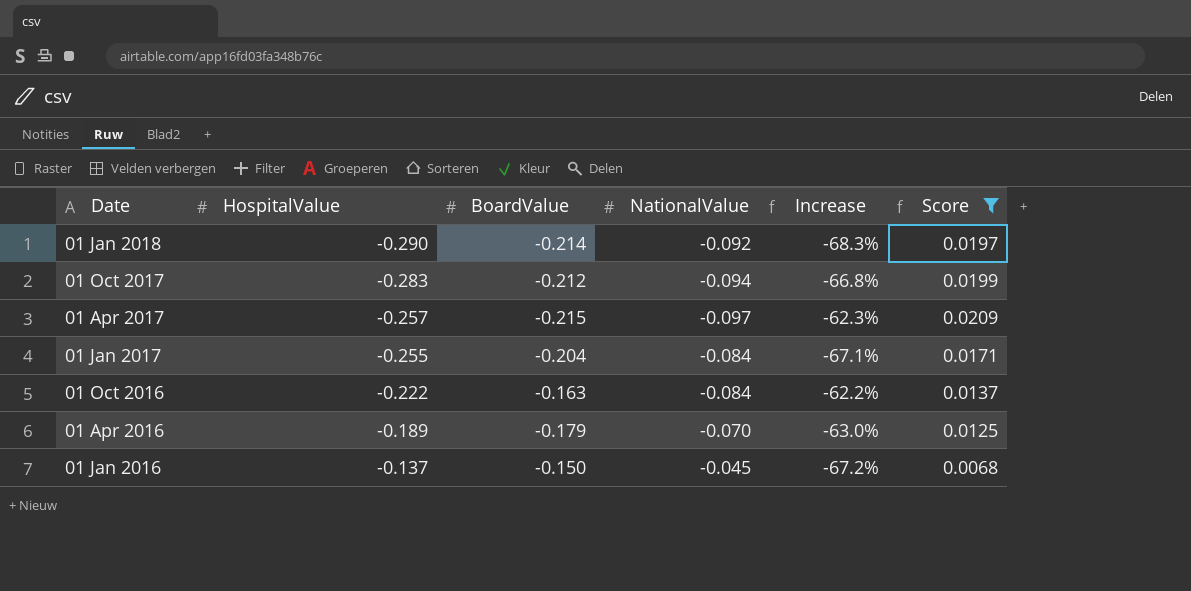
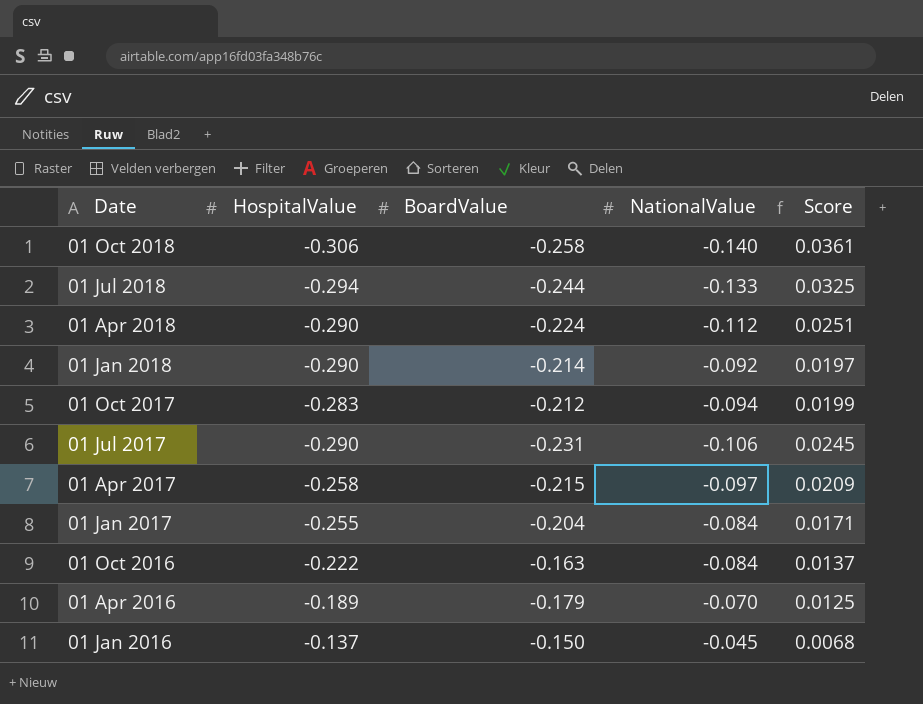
filter: Score <= 0.0209 -> none
column Increase | formula: ([NationalValue] - [HospitalValue]) / [HospitalValue] -> none
01 Apr 2017 | HospitalValue: -0.257 -> -0.258

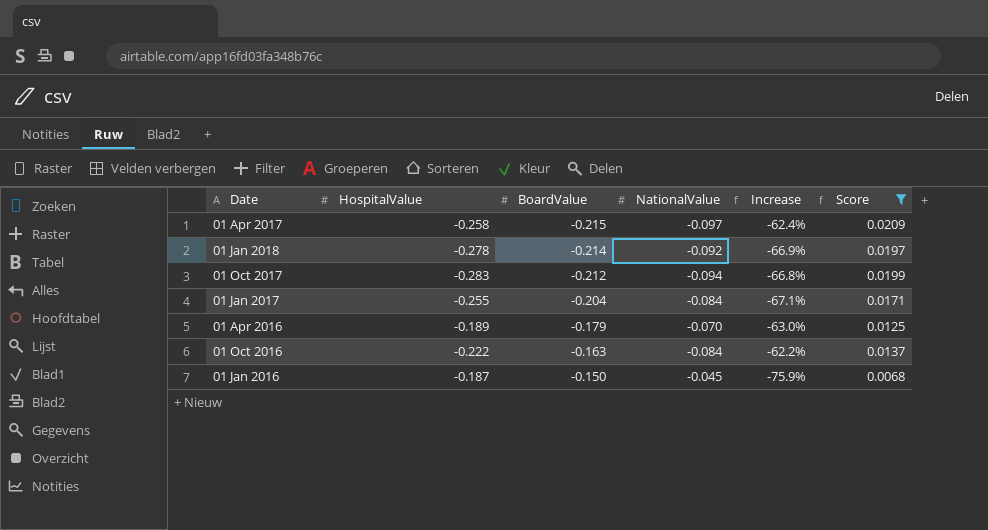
filter: none -> Score <= 0.0209
row order: Date descending -> BoardValue ascending
column Increase | formula: none -> ([NationalValue] - [HospitalValue]) / [HospitalValue]
01 Jan 2018 | HospitalValue: -0.290 -> -0.278
01 Jan 2016 | HospitalValue: -0.137 -> -0.187

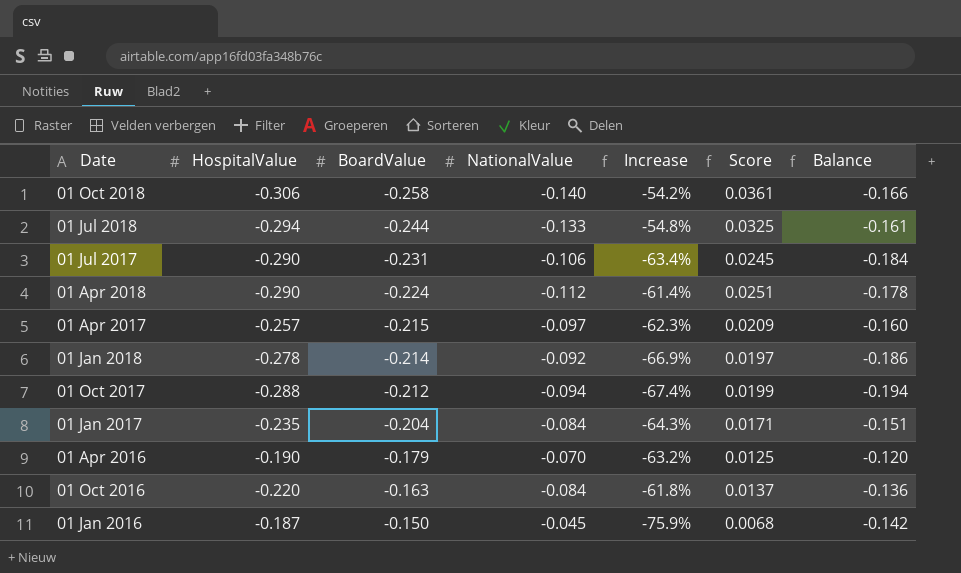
filter: Score <= 0.0209 -> none
column Balance | formula: none -> [HospitalValue] - [NationalValue]
01 Apr 2017 | HospitalValue: -0.258 -> -0.257
01 Apr 2017 | Increase: -62.4% -> -62.3%
01 Oct 2017 | HospitalValue: -0.283 -> -0.288
01 Oct 2017 | Increase: -66.8% -> -67.4%
01 Jan 2017 | HospitalValue: -0.255 -> -0.235
01 Jan 2017 | Increase: -67.1% -> -64.3%
01 Apr 2016 | HospitalValue: -0.189 -> -0.190
01 Apr 2016 | Increase: -63.0% -> -63.2%
01 Oct 2016 | HospitalValue: -0.222 -> -0.220
01 Oct 2016 | Increase: -62.2% -> -61.8%

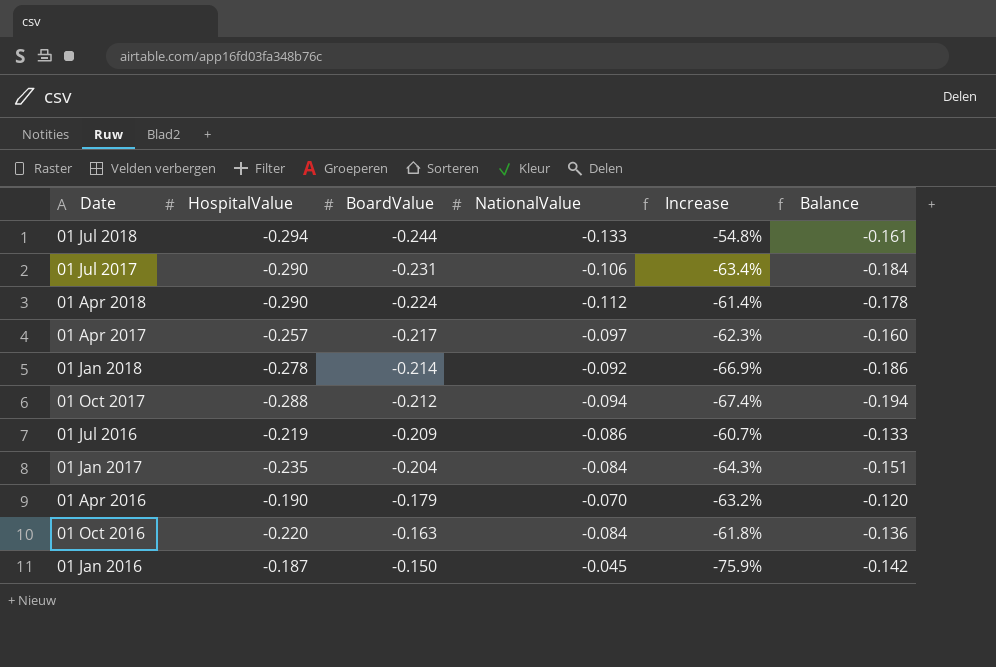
column Score | formula: [BoardValue] * [NationalValue] -> none
row 01 Oct 2018: -0.306 | -0.258 | -0.140 | -54.2% | 0.0361 | -0.166 -> none
01 Apr 2017 | BoardValue: -0.215 -> -0.217
row 01 Jul 2016: none -> -0.219 | -0.209 | -0.086 | -60.7% | -0.133

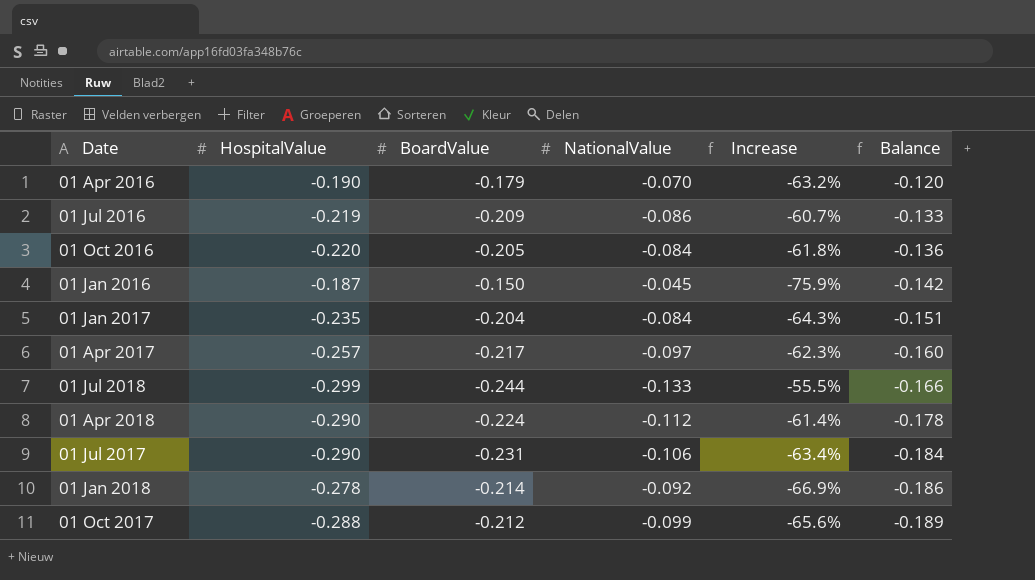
row order: BoardValue ascending -> Balance descending
01 Oct 2016 | BoardValue: -0.163 -> -0.205
01 Jul 2018 | HospitalValue: -0.294 -> -0.299
01 Jul 2018 | Increase: -54.8% -> -55.5%
01 Jul 2018 | Balance: -0.161 -> -0.166
01 Oct 2017 | NationalValue: -0.094 -> -0.099
01 Oct 2017 | Increase: -67.4% -> -65.6%
01 Oct 2017 | Balance: -0.194 -> -0.189

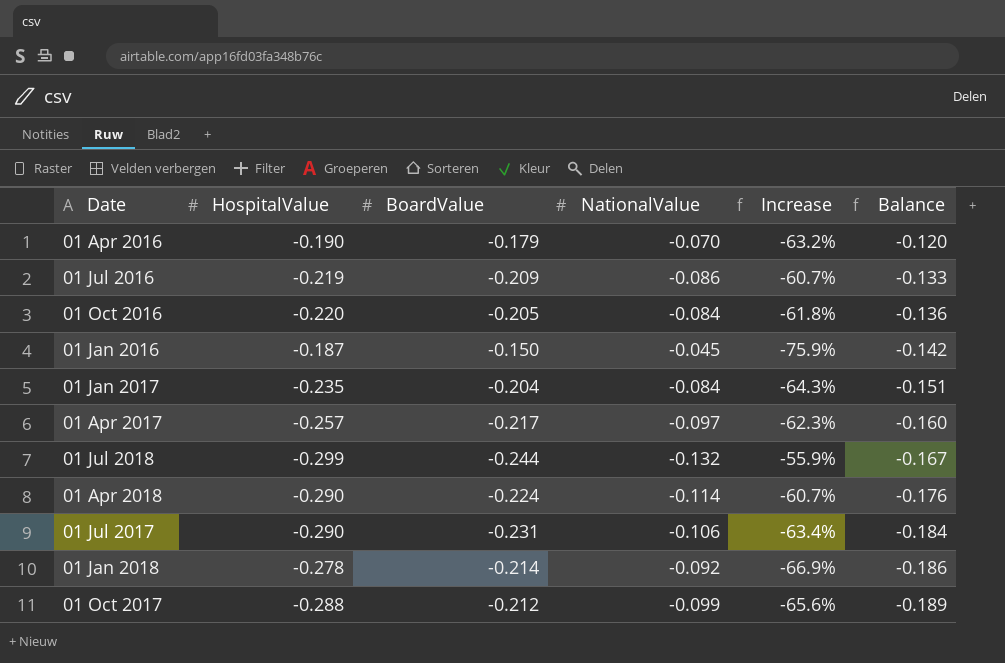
01 Jul 2018 | NationalValue: -0.133 -> -0.132
01 Jul 2018 | Increase: -55.5% -> -55.9%
01 Jul 2018 | Balance: -0.166 -> -0.167
01 Apr 2018 | NationalValue: -0.112 -> -0.114
01 Apr 2018 | Increase: -61.4% -> -60.7%
01 Apr 2018 | Balance: -0.178 -> -0.176

